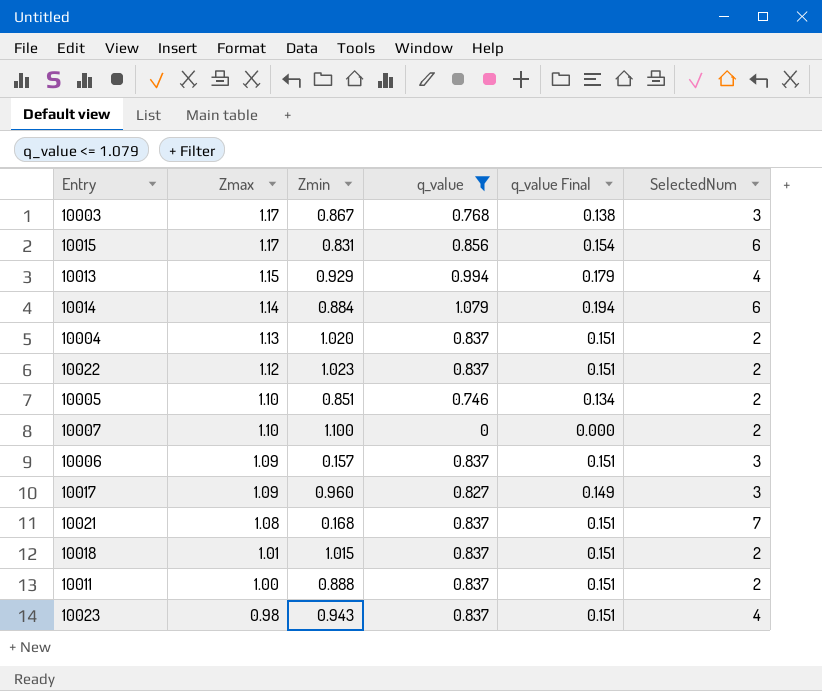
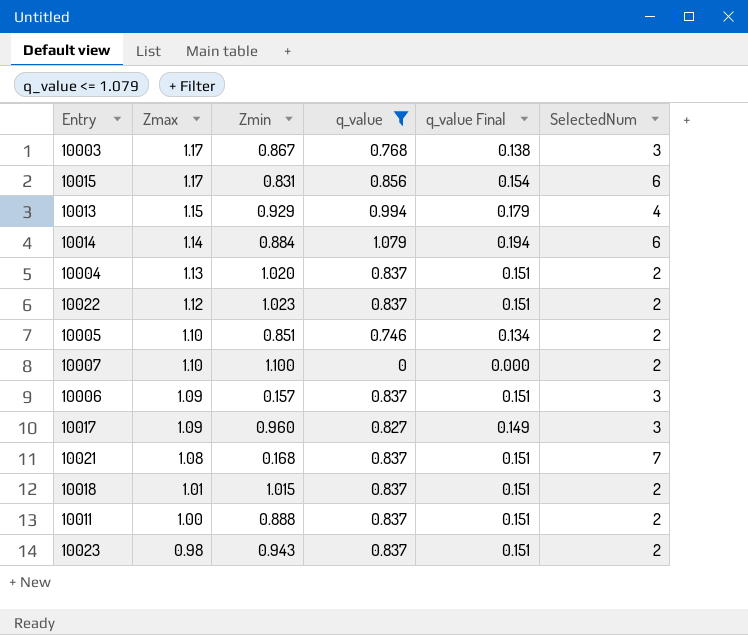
10023 | SelectedNum: 4 -> 2

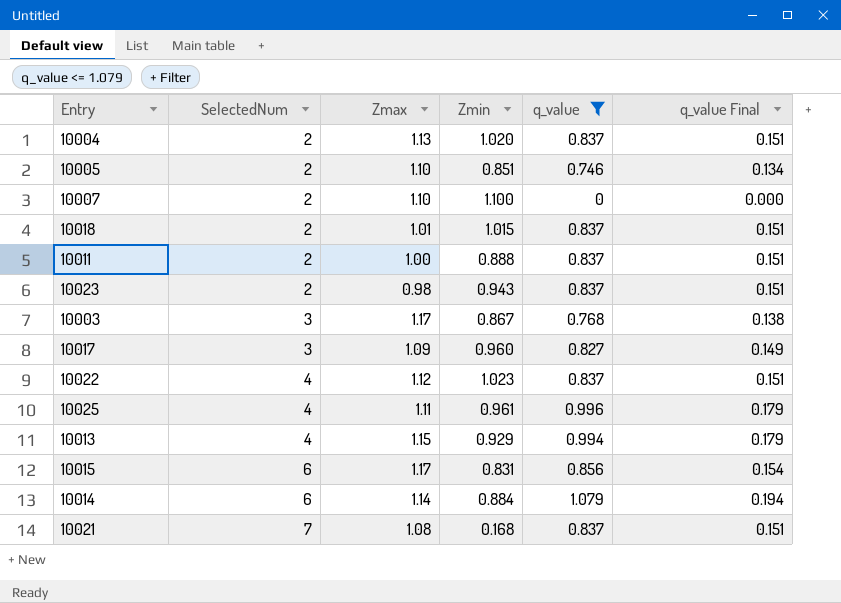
row order: Zmax descending -> SelectedNum ascending
column SelectedNum | position: 6 -> 2
row 10006: 1.09 | 0.157 | 0.837 | 0.151 | 3 -> none
10022 | SelectedNum: 2 -> 4
row 10025: none -> 4 | 1.11 | 0.961 | 0.996 | 0.179

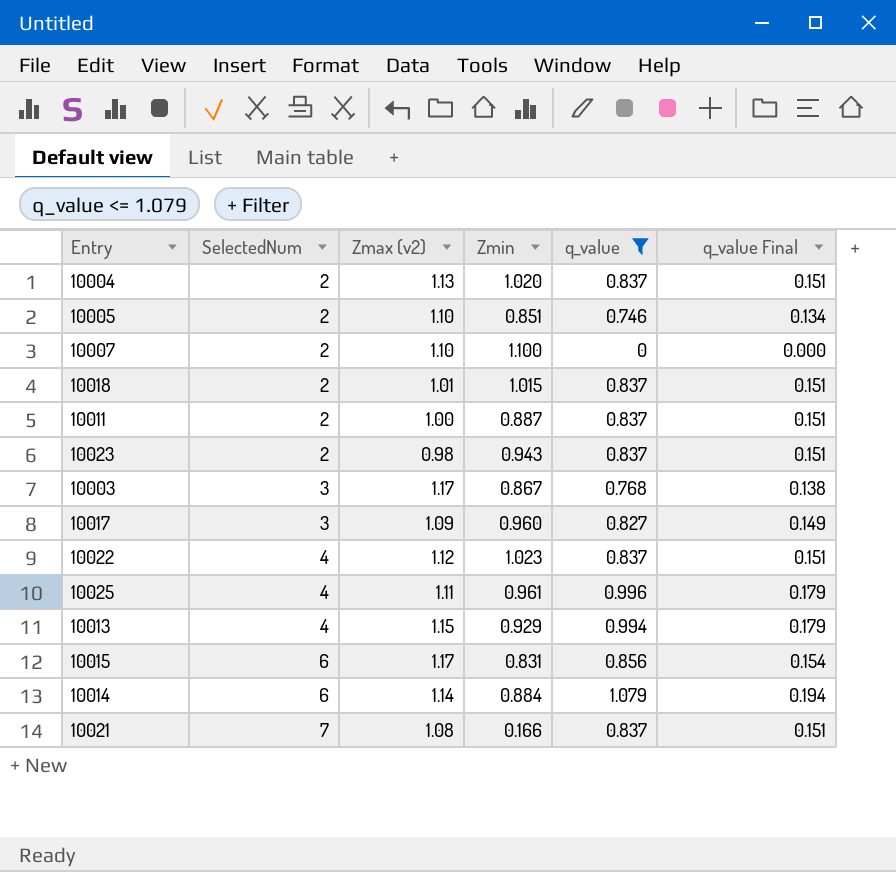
column name: Zmax -> Zmax (v2)
10011 | Zmin: 0.888 -> 0.887
10021 | Zmin: 0.168 -> 0.166

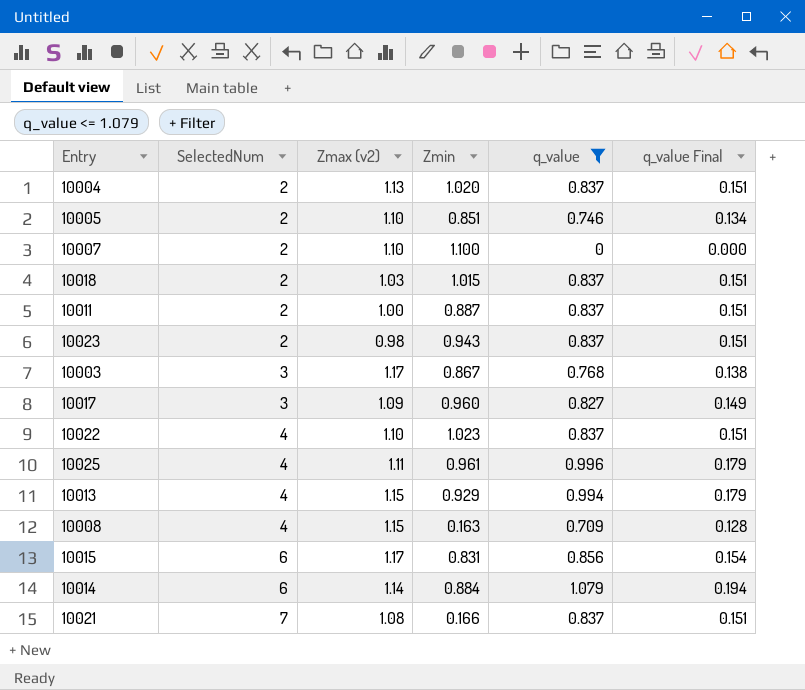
10018 | Zmax (v2): 1.01 -> 1.03
10022 | Zmax (v2): 1.12 -> 1.10
row 10008: none -> 4 | 1.15 | 0.163 | 0.709 | 0.128

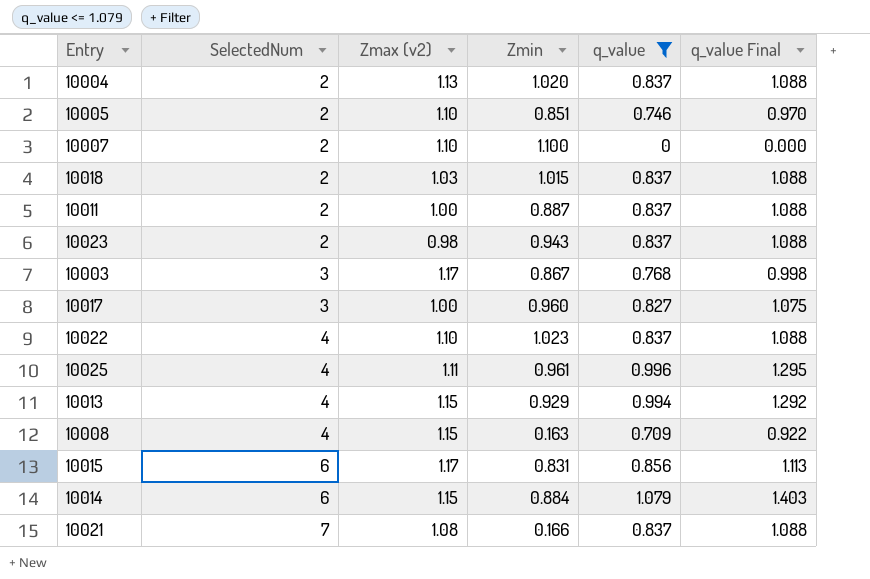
column q_value Final | formula: [q_value] * 0.18 -> [q_value] * 1.3
10017 | Zmax (v2): 1.09 -> 1.00
10014 | Zmax (v2): 1.14 -> 1.15

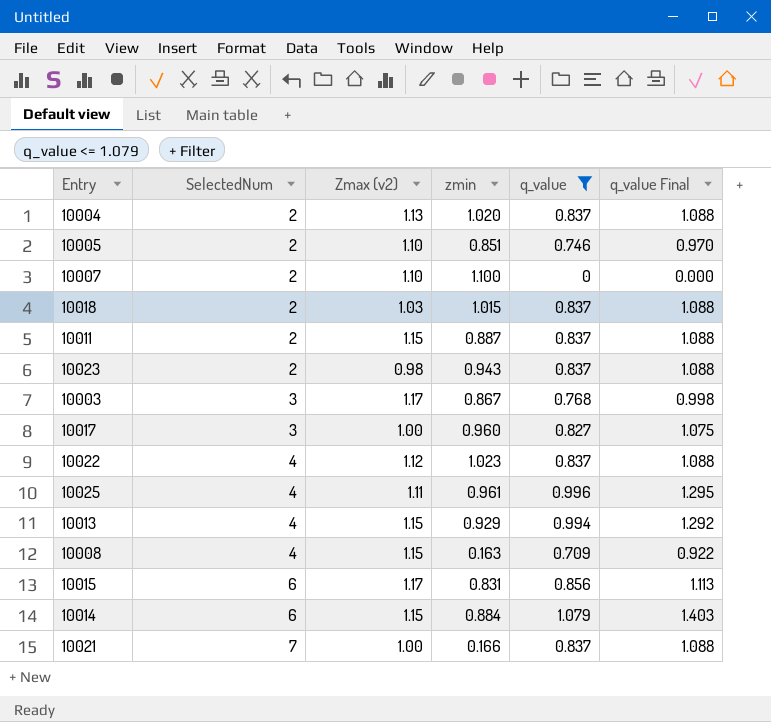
column name: Zmin -> zmin
10011 | Zmax (v2): 1.00 -> 1.15
10022 | Zmax (v2): 1.10 -> 1.12
10021 | Zmax (v2): 1.08 -> 1.00

